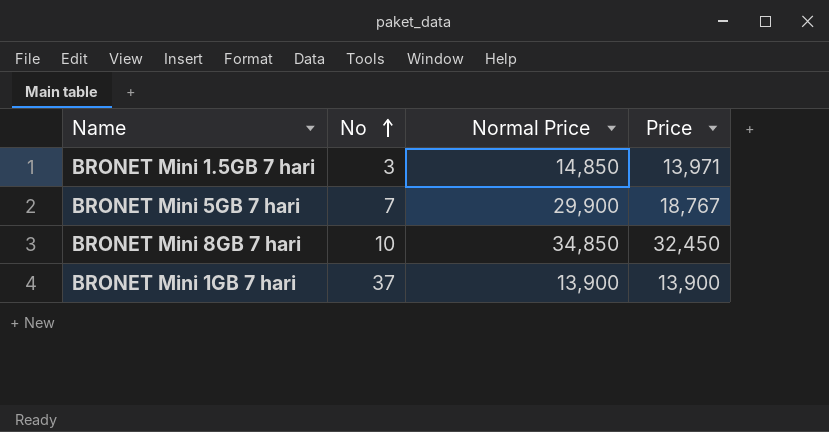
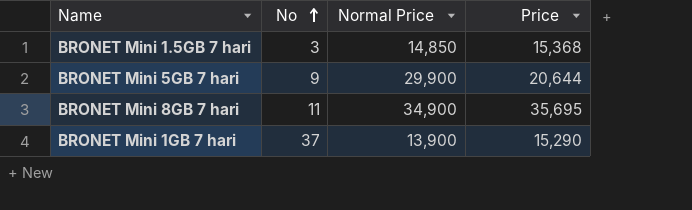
BRONET Mini 1.5GB 7 hari | Price: 13,971 -> 15,368
BRONET Mini 5GB 7 hari | No: 7 -> 9
BRONET Mini 5GB 7 hari | Price: 18,767 -> 20,644
BRONET Mini 8GB 7 hari | No: 10 -> 11
BRONET Mini 8GB 7 hari | Normal Price: 34,850 -> 34,900
BRONET Mini 8GB 7 hari | Price: 32,450 -> 35,695
BRONET Mini 1GB 7 hari | Price: 13,900 -> 15,290

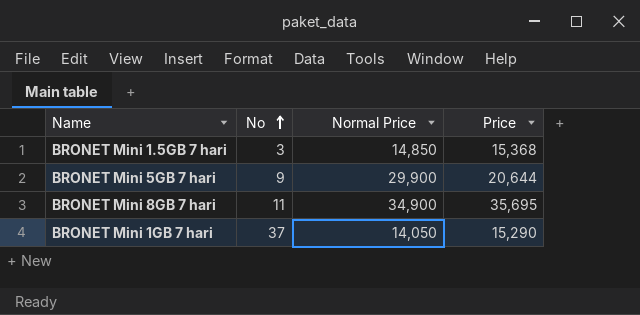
BRONET Mini 1GB 7 hari | Normal Price: 13,900 -> 14,050

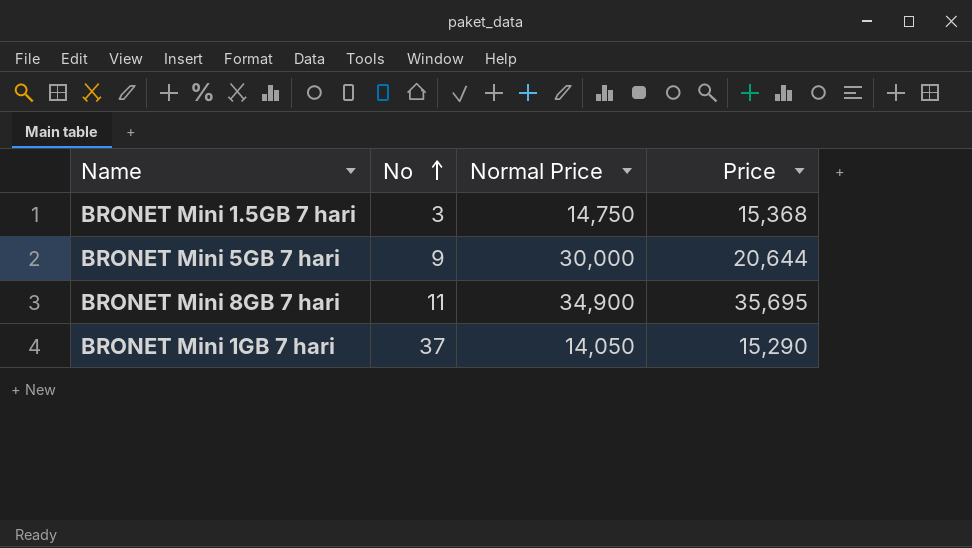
BRONET Mini 1.5GB 7 hari | Normal Price: 14,850 -> 14,750
BRONET Mini 5GB 7 hari | Normal Price: 29,900 -> 30,000

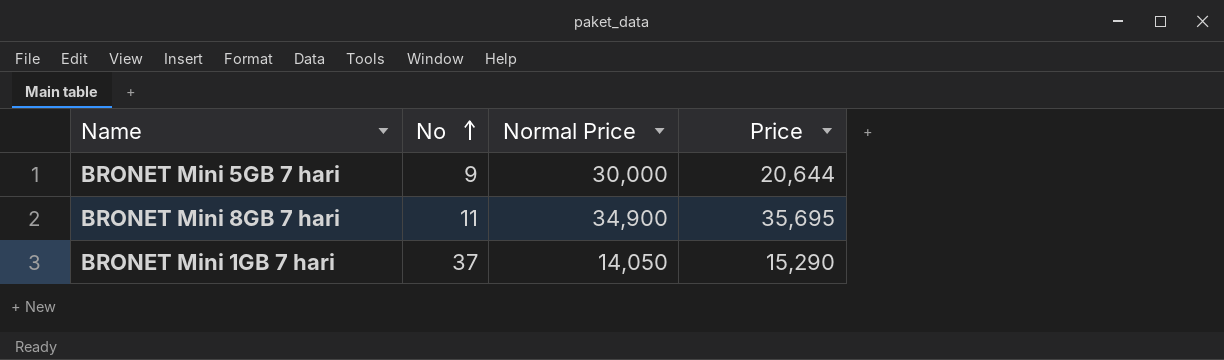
row BRONET Mini 1.5GB 7 hari: 3 | 14,750 | 15,368 -> none

